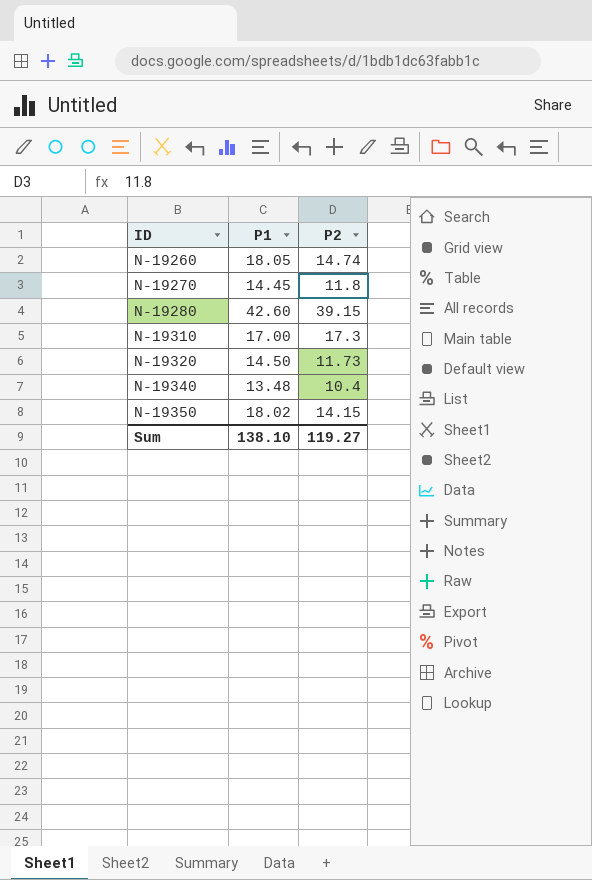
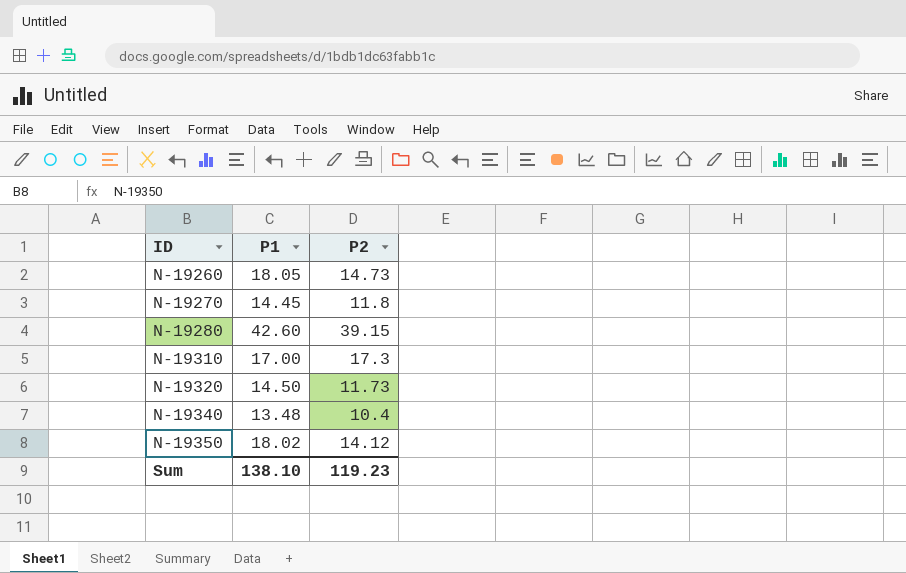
N-19260 | P2: 14.74 -> 14.73
N-19350 | P2: 14.15 -> 14.12
Sum | P2: 119.27 -> 119.23

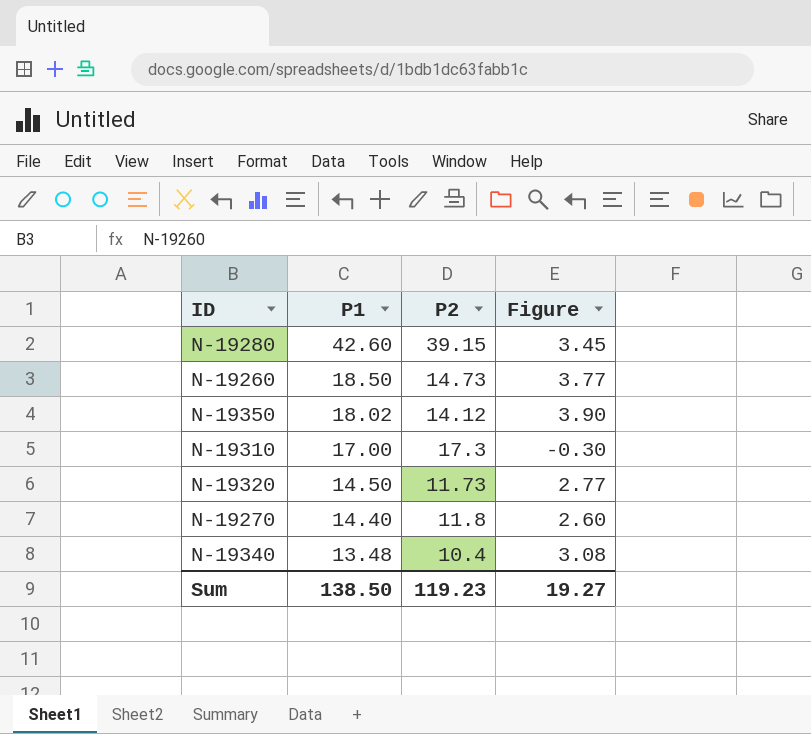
row order: ID ascending -> P1 descending
column Figure | formula: none -> [P1] - [P2]
N-19260 | P1: 18.05 -> 18.50
N-19270 | P1: 14.45 -> 14.40
Sum | P1: 138.10 -> 138.50

